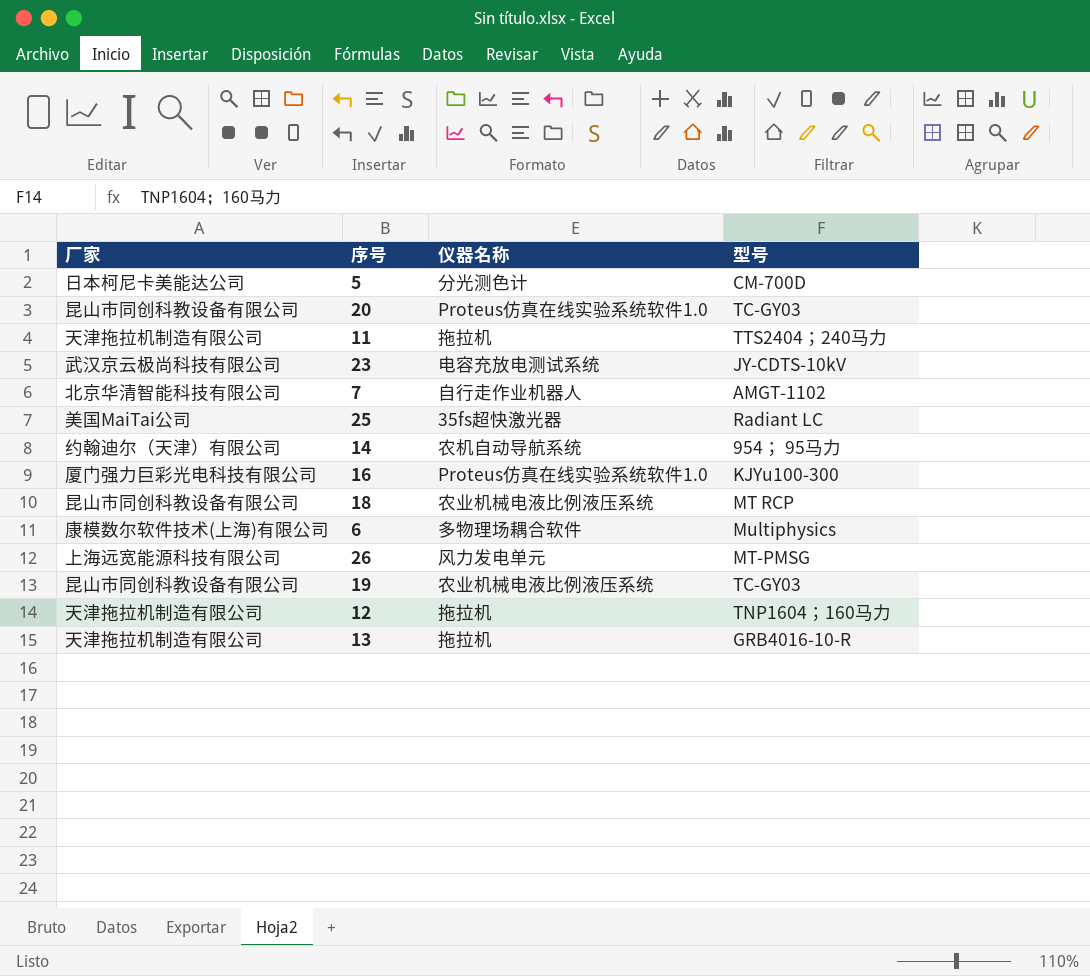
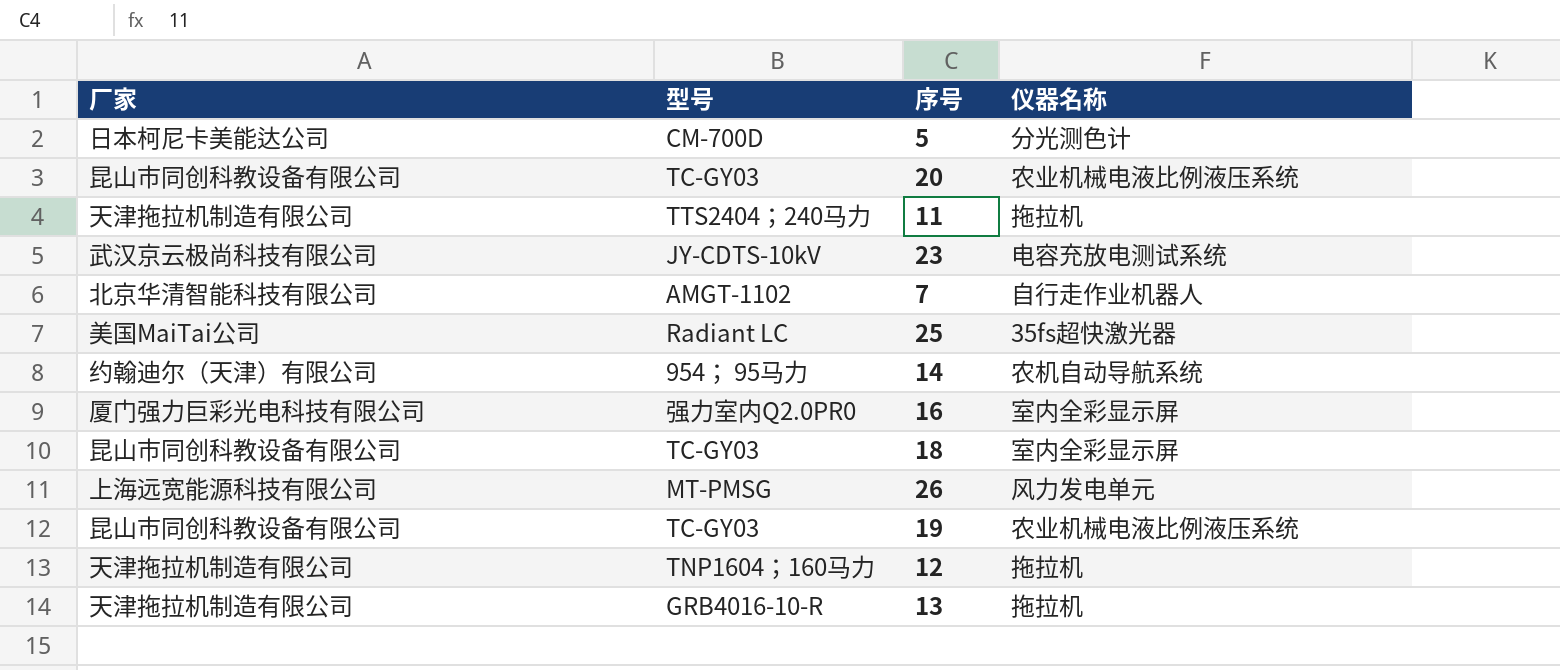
column 型号 | position: 4 -> 2
row 6: 康模数尔软件技术(上海)有限公司 | 多物理场耦合软件 | Multiphysics -> none
20 | 仪器名称: Proteus仿真在线实验系统软件1.0 -> 农业机械电液比例液压系统
16 | 型号: KJYu100-300 -> 强力室内Q2.0PR0
16 | 仪器名称: Proteus仿真在线实验系统软件1.0 -> 室内全彩显示屏
18 | 型号: MT RCP -> TC-GY03
18 | 仪器名称: 农业机械电液比例液压系统 -> 室内全彩显示屏

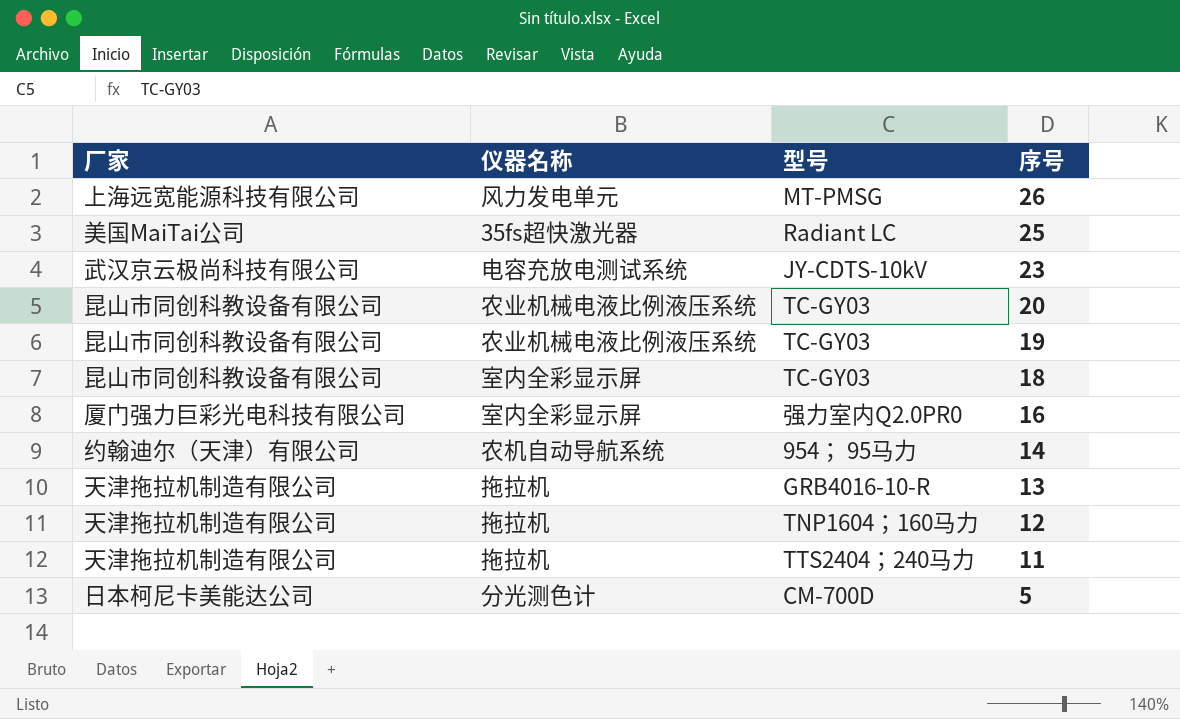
row order: none -> 序号 descending
column 仪器名称 | position: 4 -> 2
row 7: 北京华清智能科技有限公司 | AMGT-1102 | 自行走作业机器人 -> none

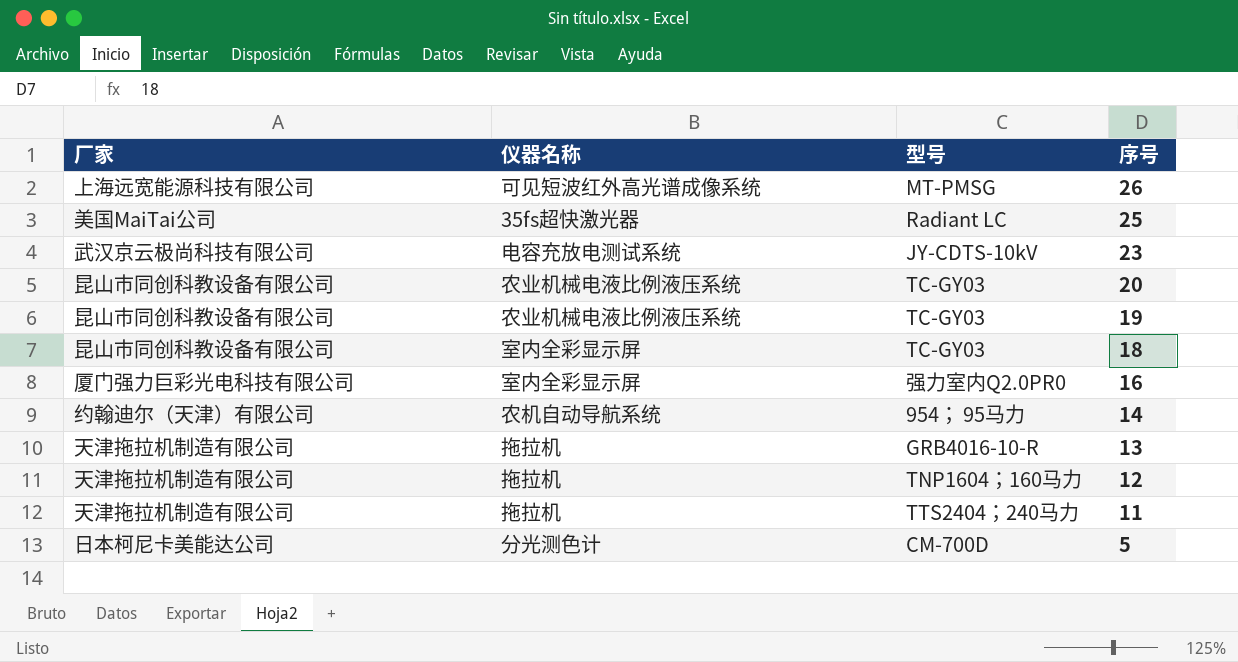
26 | 仪器名称: 风力发电单元 -> 可见短波红外高光谱成像系统

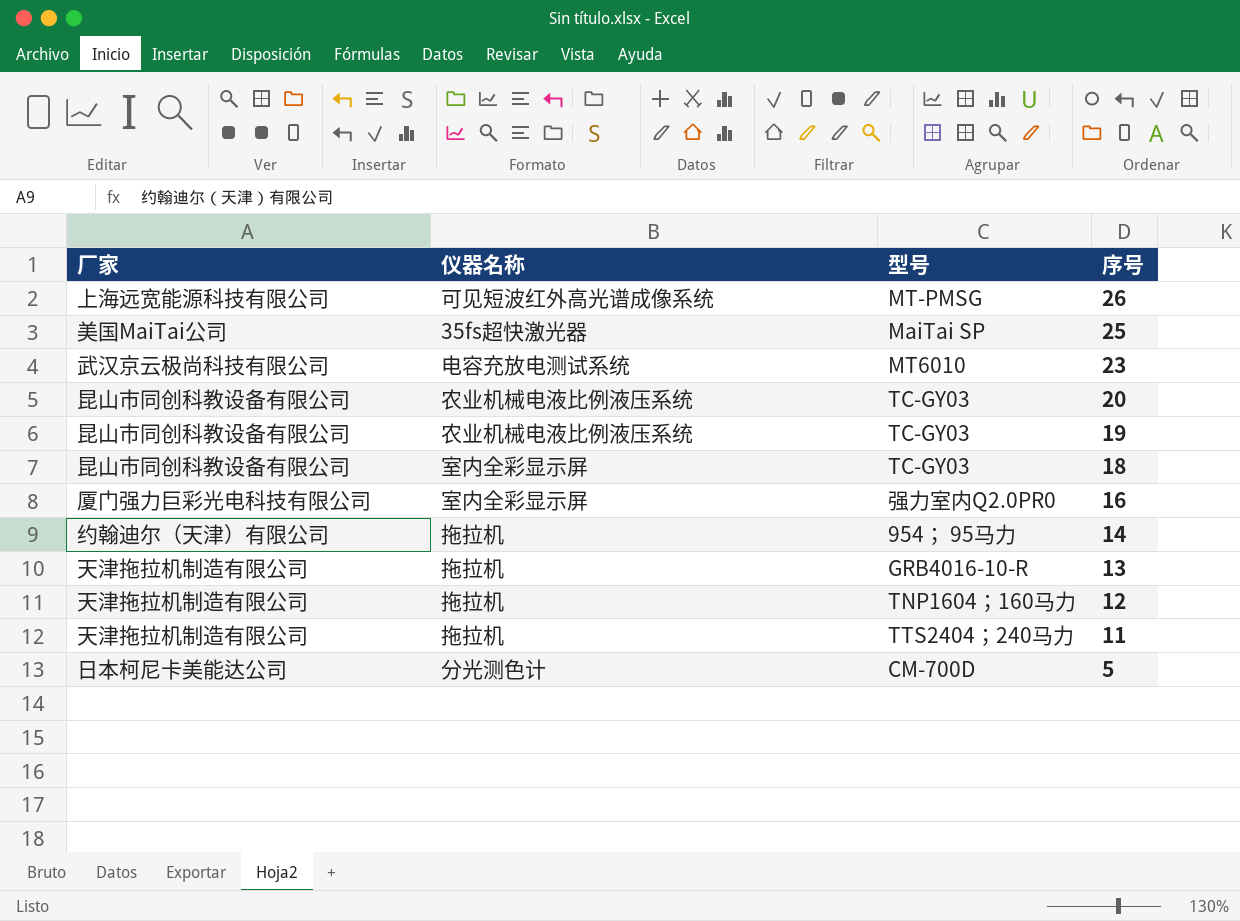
25 | 型号: Radiant LC -> MaiTai SP
23 | 型号: JY-CDTS-10kV -> MT6010
14 | 仪器名称: 农机自动导航系统 -> 拖拉机

